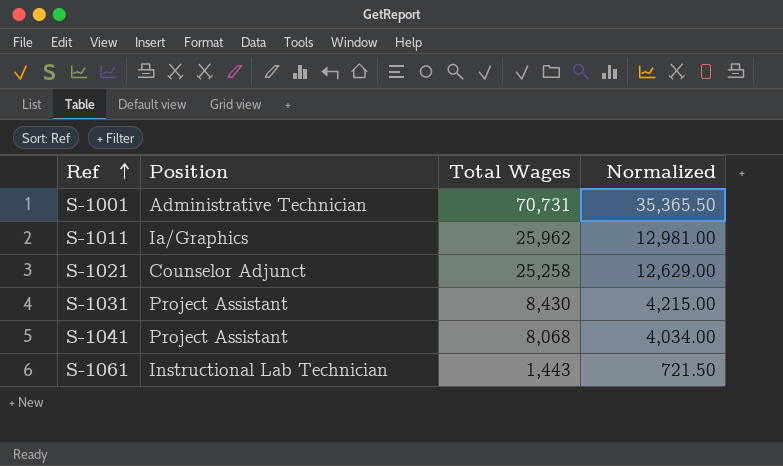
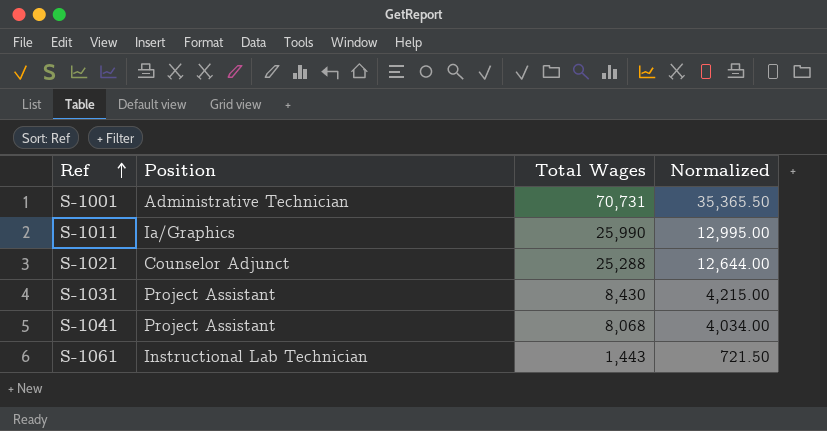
S-1011 | Total Wages: 25,962 -> 25,990
S-1011 | Normalized: 12,981.00 -> 12,995.00
S-1021 | Total Wages: 25,258 -> 25,288
S-1021 | Normalized: 12,629.00 -> 12,644.00

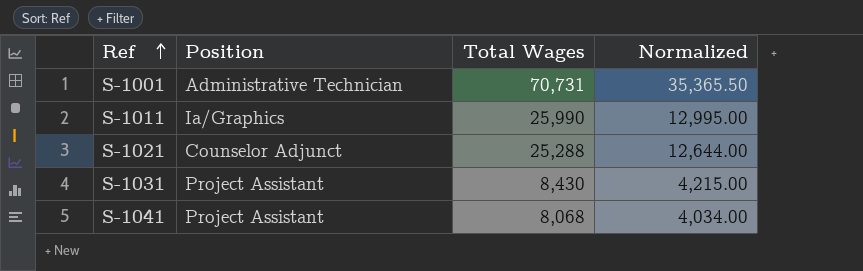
row S-1061: Instructional Lab Technician | 1,443 | 721.50 -> none

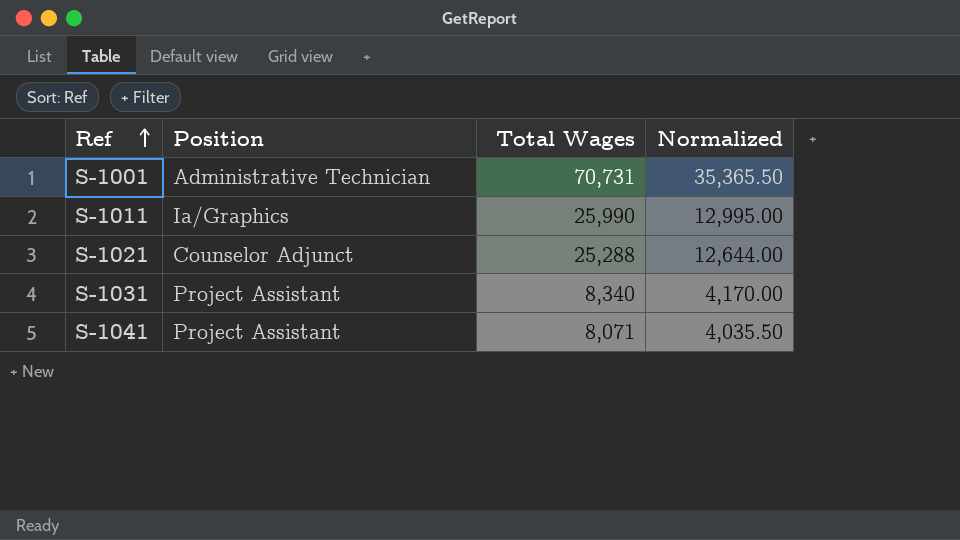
S-1031 | Total Wages: 8,430 -> 8,340
S-1031 | Normalized: 4,215.00 -> 4,170.00
S-1041 | Total Wages: 8,068 -> 8,071
S-1041 | Normalized: 4,034.00 -> 4,035.50

